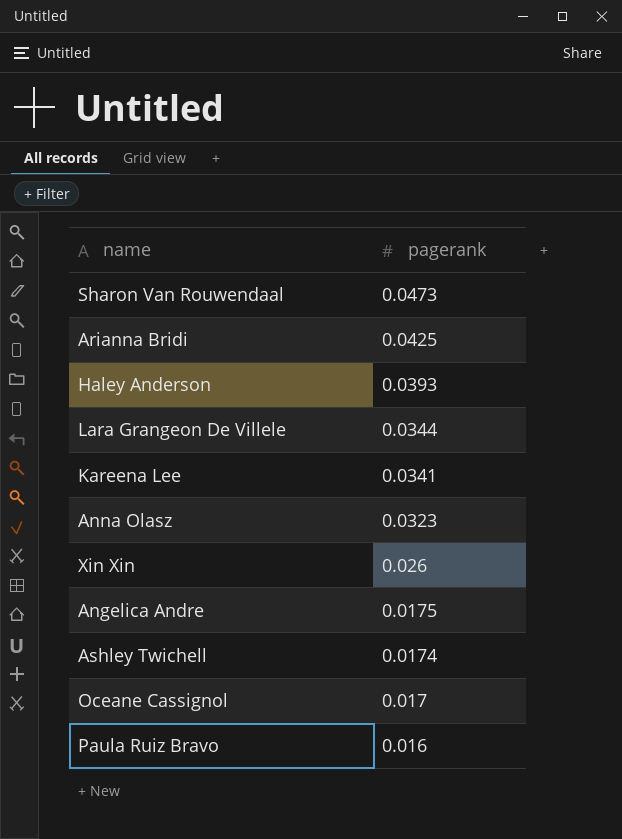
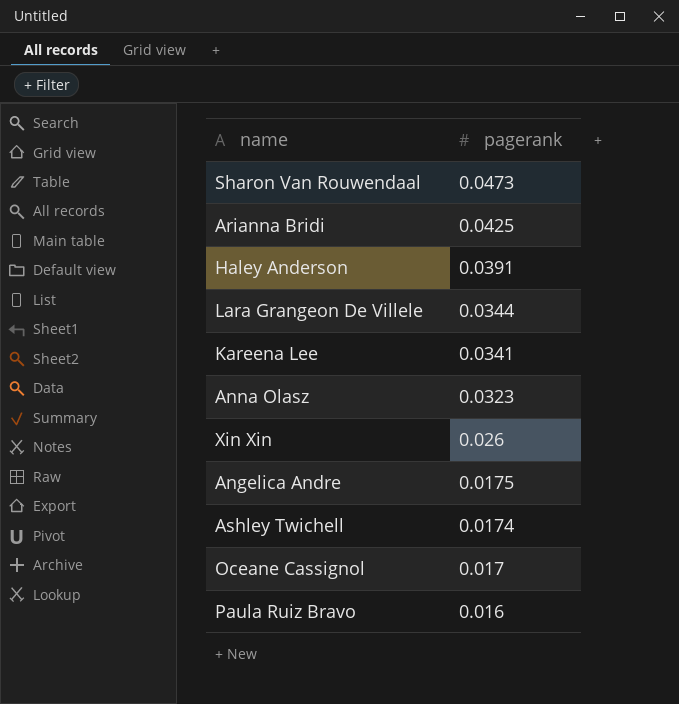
Haley Anderson | pagerank: 0.0393 -> 0.0391

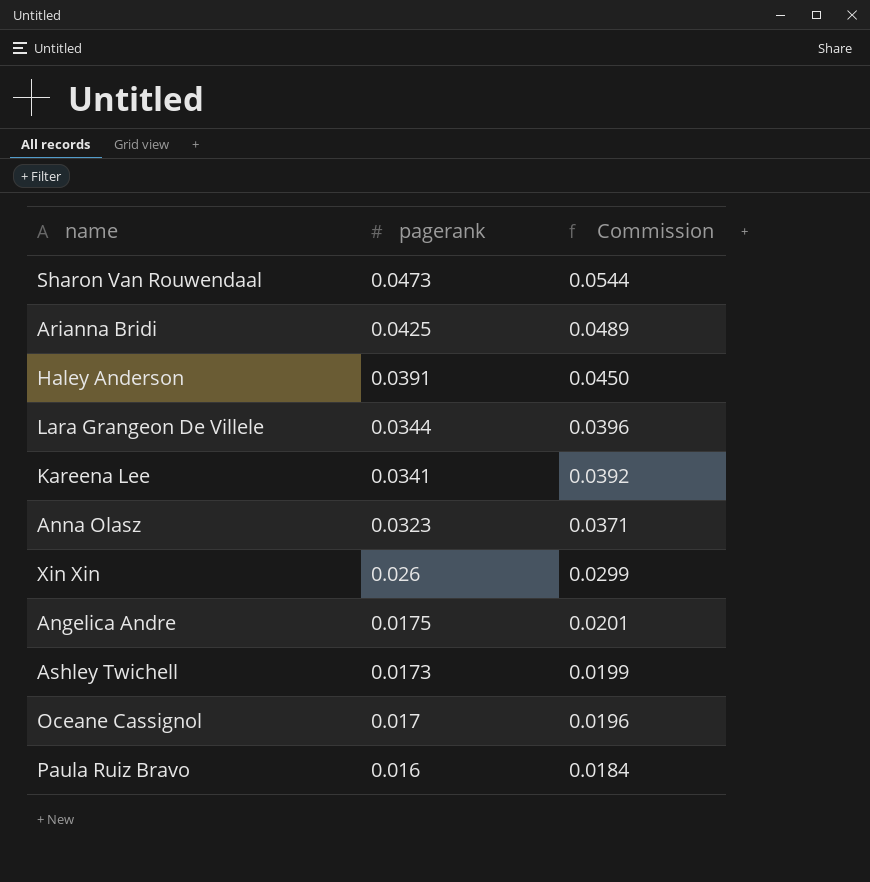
column Commission | formula: none -> [pagerank] * 1.15
Ashley Twichell | pagerank: 0.0174 -> 0.0173

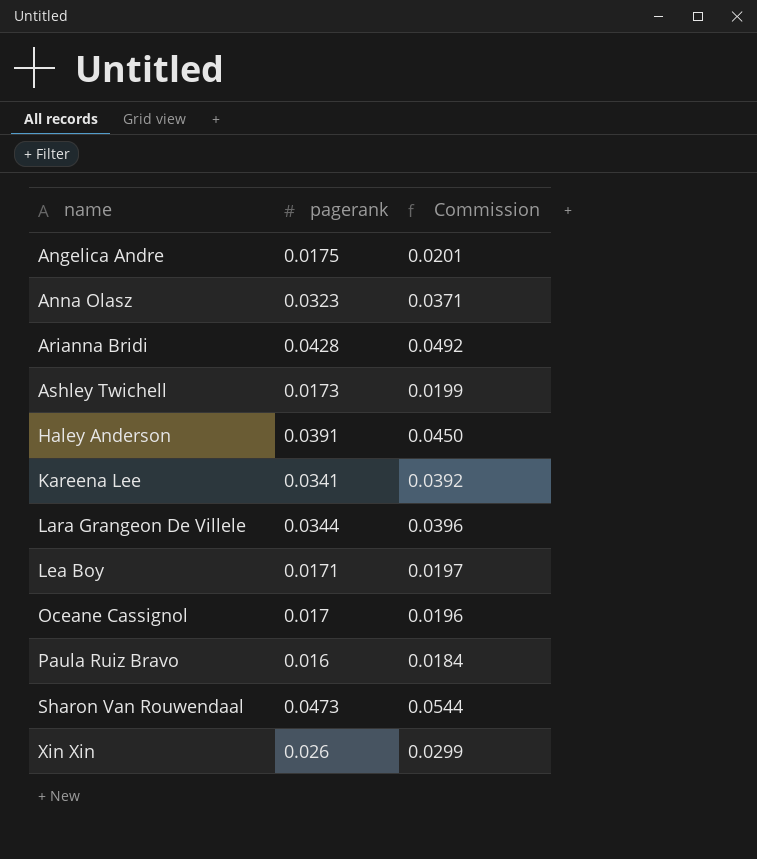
row order: pagerank descending -> name ascending
Arianna Bridi | pagerank: 0.0425 -> 0.0428
Arianna Bridi | Commission: 0.0489 -> 0.0492
row Lea Boy: none -> 0.0171 | 0.0197

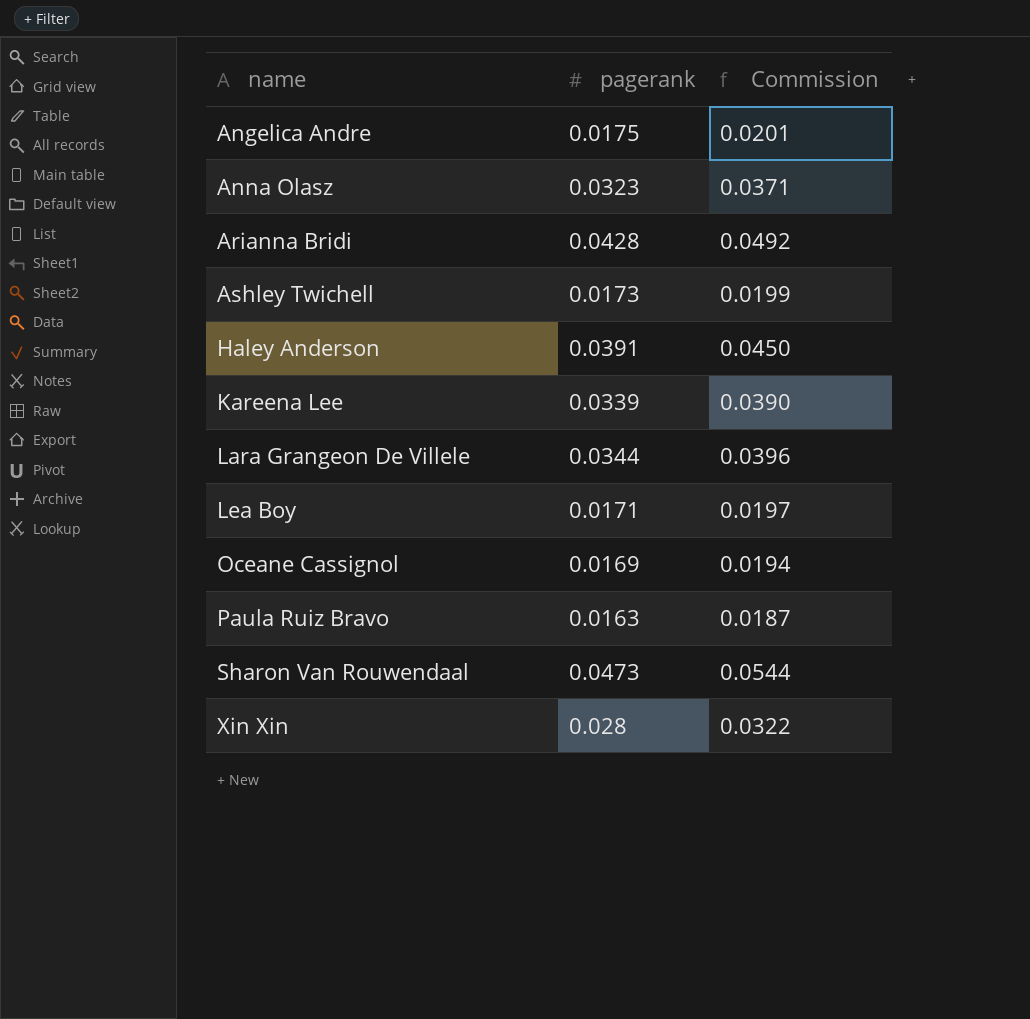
Kareena Lee | pagerank: 0.0341 -> 0.0339
Kareena Lee | Commission: 0.0392 -> 0.0390
Oceane Cassignol | pagerank: 0.017 -> 0.0169
Oceane Cassignol | Commission: 0.0196 -> 0.0194
Paula Ruiz Bravo | pagerank: 0.016 -> 0.0163
Paula Ruiz Bravo | Commission: 0.0184 -> 0.0187
Xin Xin | pagerank: 0.026 -> 0.028
Xin Xin | Commission: 0.0299 -> 0.0322

